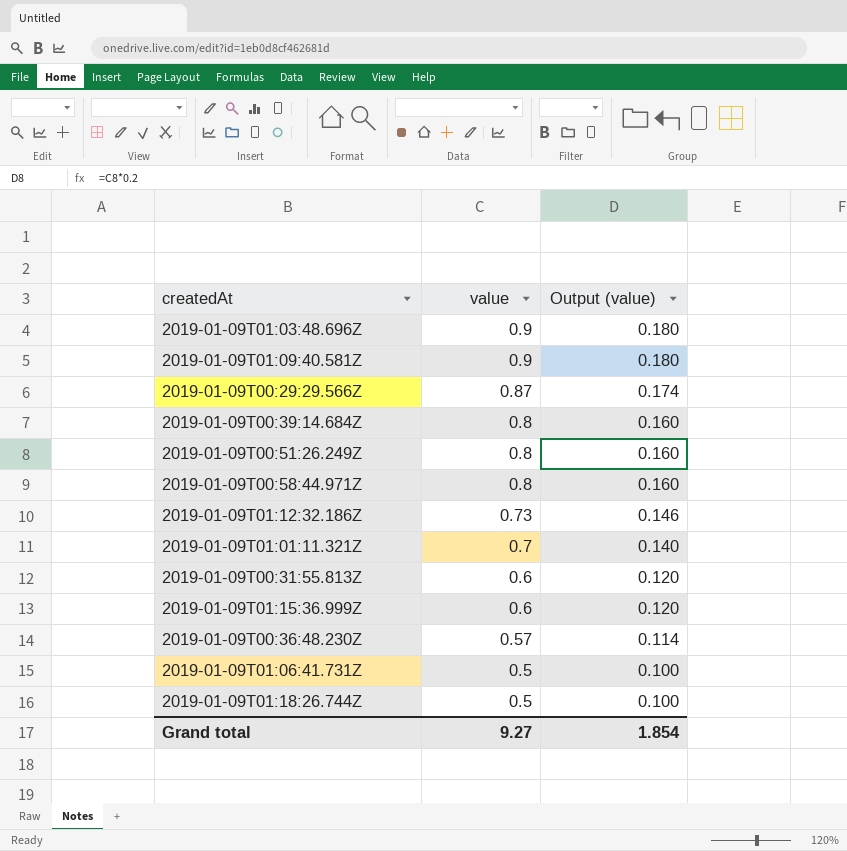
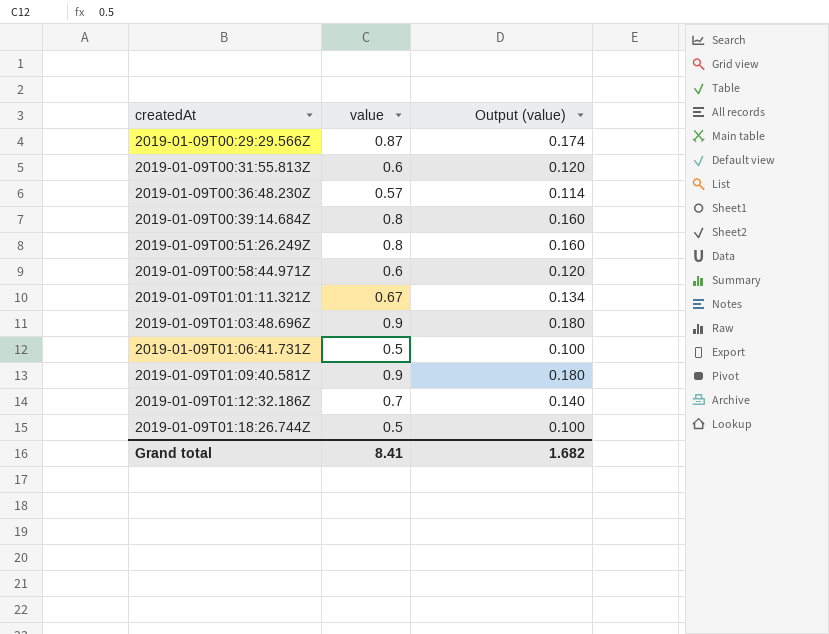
row order: value descending -> createdAt ascending
row 2019-01-09T01:15:36.999Z: 0.6 | 0.120 -> none
2019-01-09T00:58:44.971Z | value: 0.8 -> 0.6
2019-01-09T00:58:44.971Z | Output (value): 0.160 -> 0.120
2019-01-09T01:01:11.321Z | value: 0.7 -> 0.67
2019-01-09T01:01:11.321Z | Output (value): 0.140 -> 0.134
2019-01-09T01:12:32.186Z | value: 0.73 -> 0.7
2019-01-09T01:12:32.186Z | Output (value): 0.146 -> 0.140
Grand total | value: 9.27 -> 8.41
Grand total | Output (value): 1.854 -> 1.682

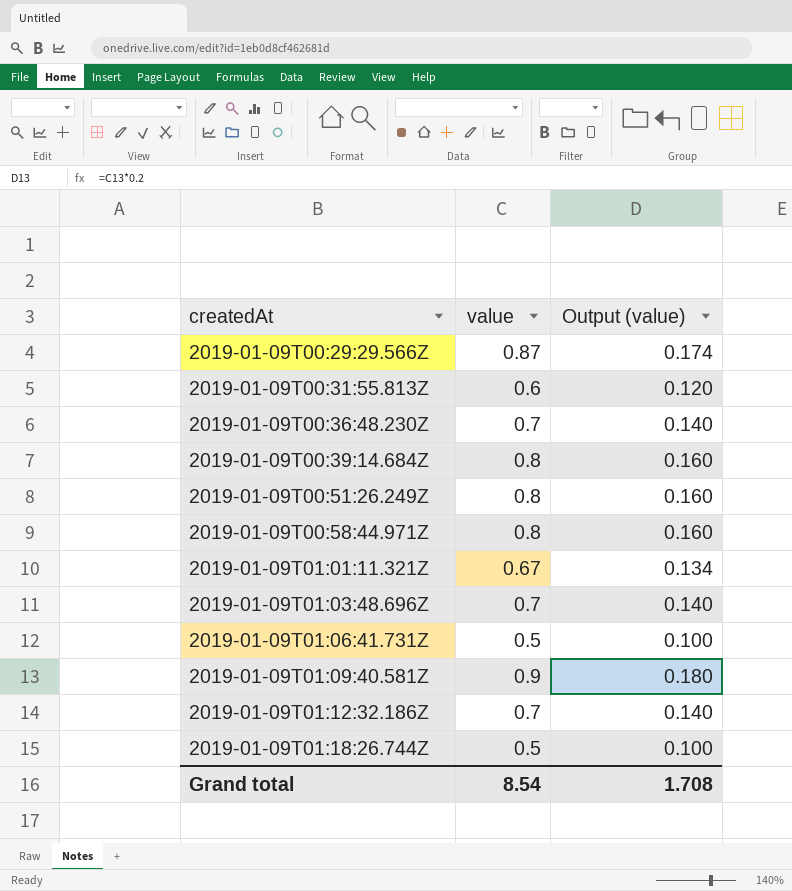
2019-01-09T00:36:48.230Z | value: 0.57 -> 0.7
2019-01-09T00:36:48.230Z | Output (value): 0.114 -> 0.140
2019-01-09T00:58:44.971Z | value: 0.6 -> 0.8
2019-01-09T00:58:44.971Z | Output (value): 0.120 -> 0.160
2019-01-09T01:03:48.696Z | value: 0.9 -> 0.7
2019-01-09T01:03:48.696Z | Output (value): 0.180 -> 0.140
Grand total | value: 8.41 -> 8.54
Grand total | Output (value): 1.682 -> 1.708

